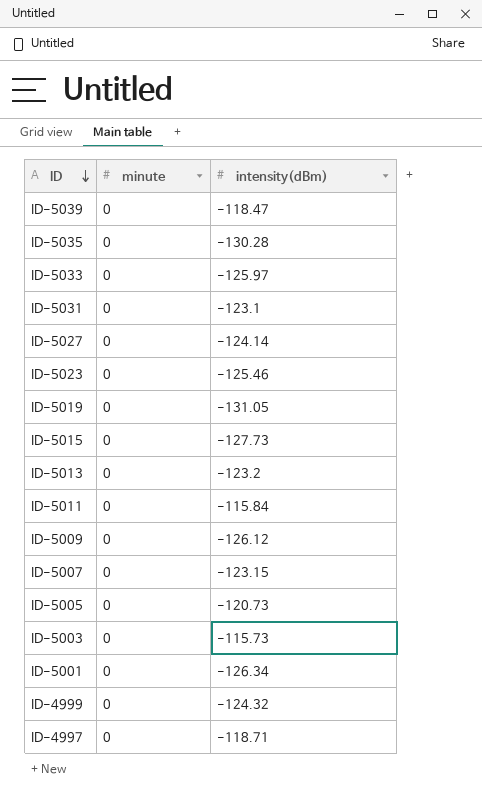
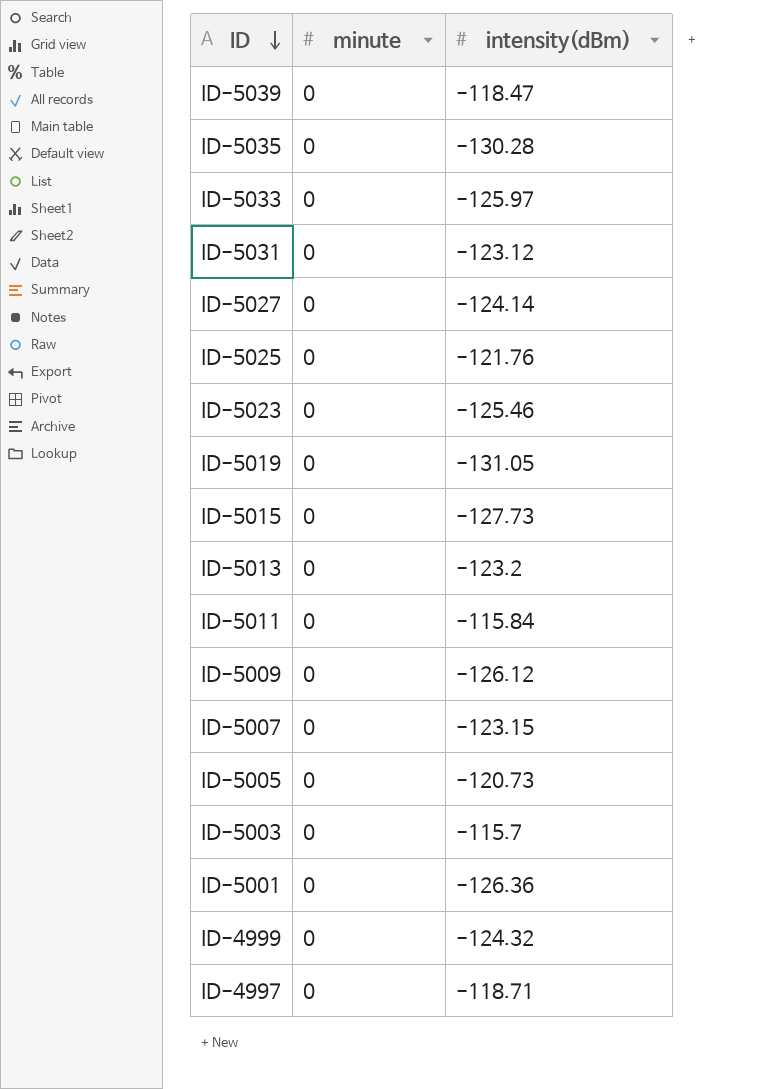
ID-5031 | intensity(dBm): -123.1 -> -123.12
row ID-5025: none -> 0 | -121.76
ID-5003 | intensity(dBm): -115.73 -> -115.7
ID-5001 | intensity(dBm): -126.34 -> -126.36

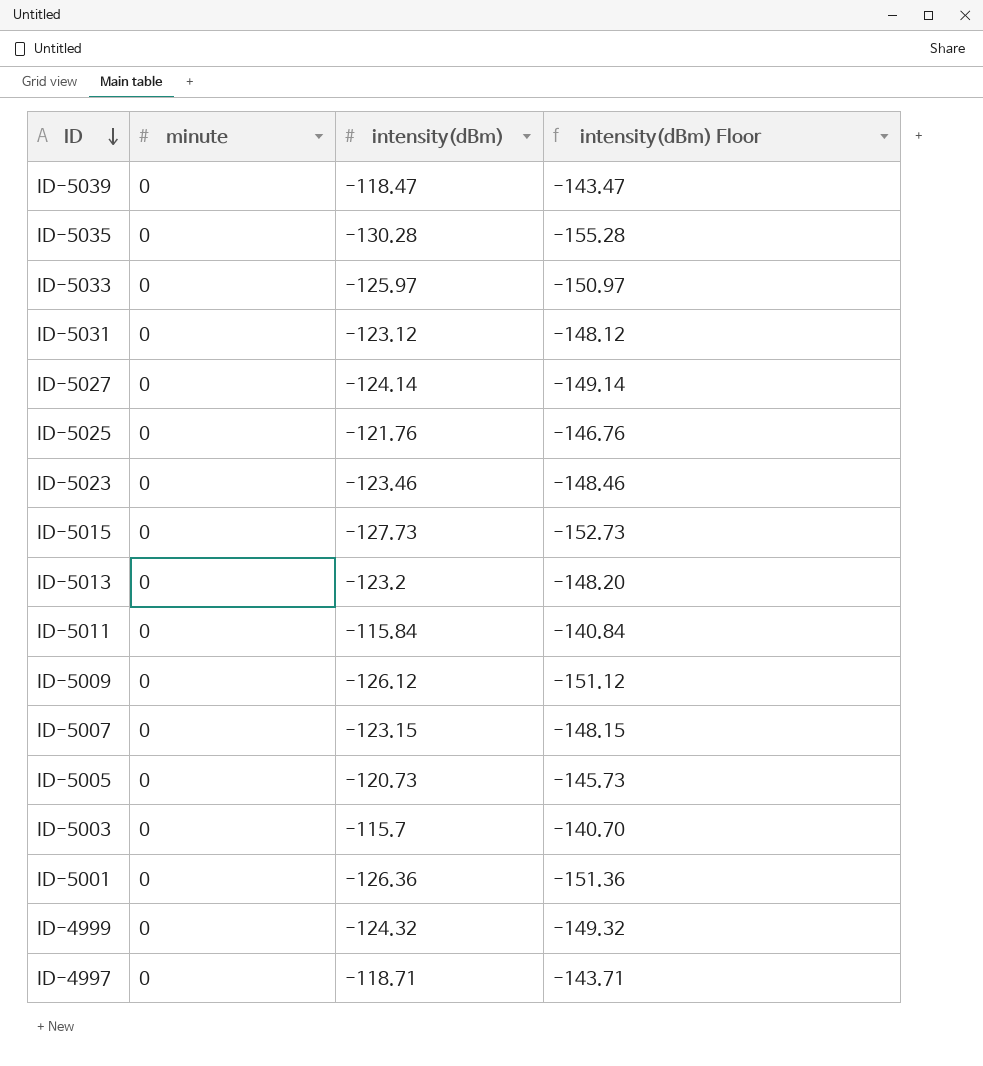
column intensity(dBm) Floor | formula: none -> [intensity(dBm)] - 25
row ID-5019: 0 | -131.05 -> none
ID-5023 | intensity(dBm): -125.46 -> -123.46

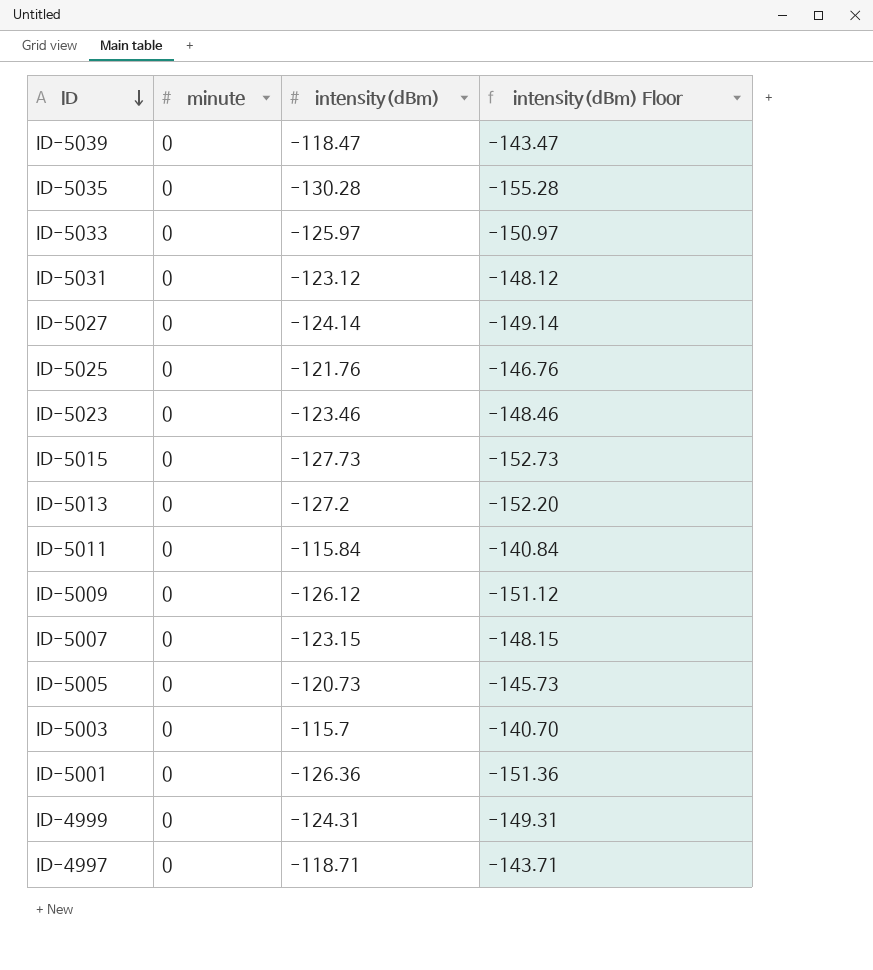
ID-5013 | intensity(dBm): -123.2 -> -127.2
ID-5013 | intensity(dBm) Floor: -148.20 -> -152.20
ID-4999 | intensity(dBm): -124.32 -> -124.31
ID-4999 | intensity(dBm) Floor: -149.32 -> -149.31

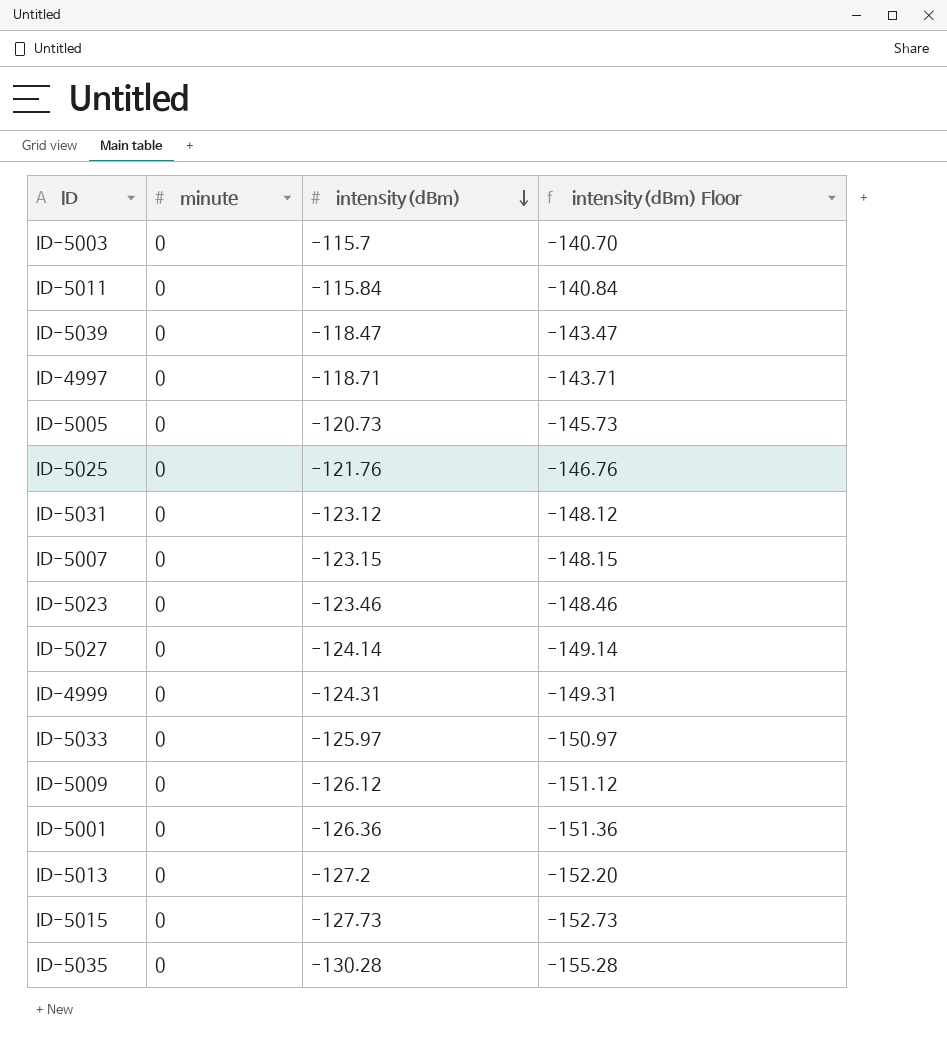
row order: ID descending -> intensity(dBm) descending

